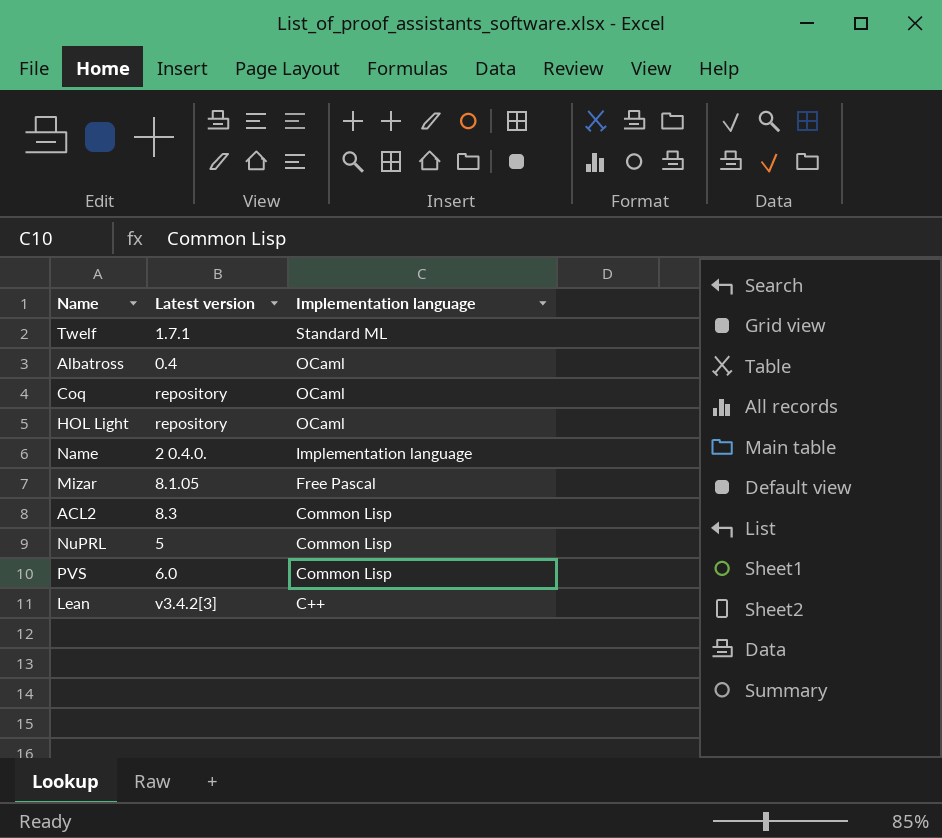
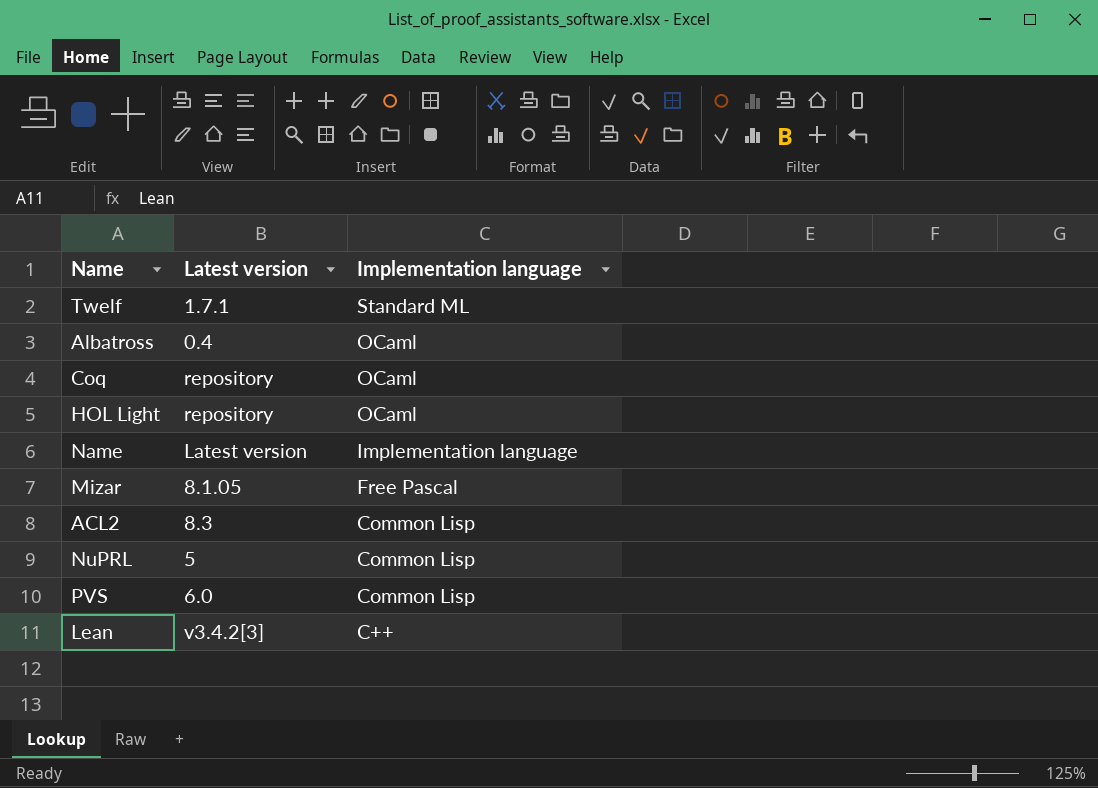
Name | Latest version: 2 0.4.0. -> Latest version

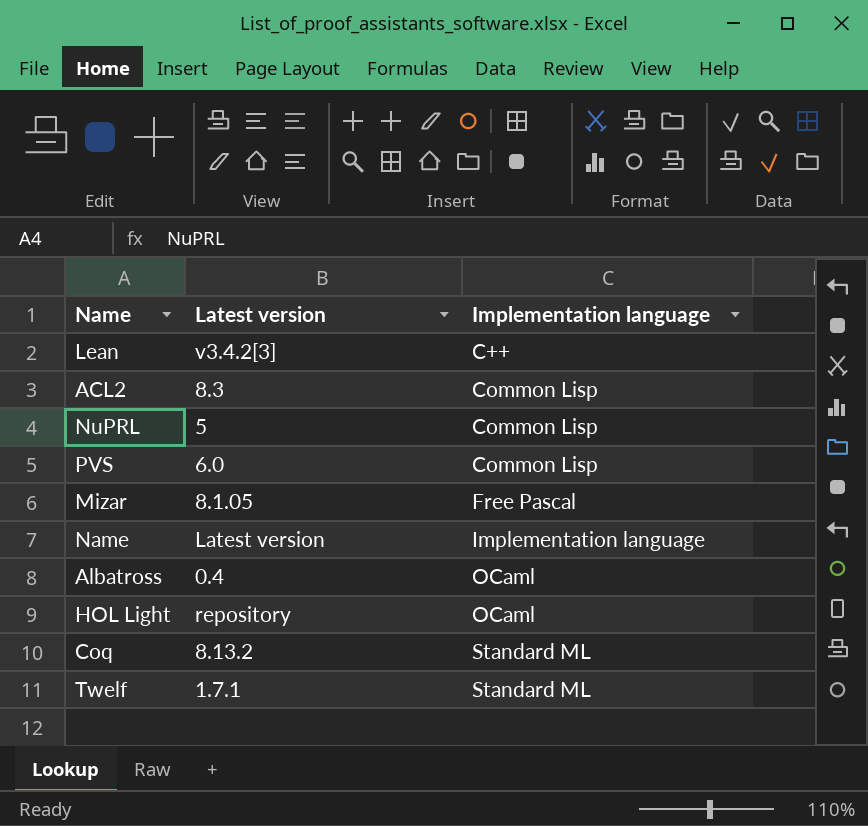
row order: Implementation language descending -> Implementation language ascending
Coq | Latest version: repository -> 8.13.2
Coq | Implementation language: OCaml -> Standard ML

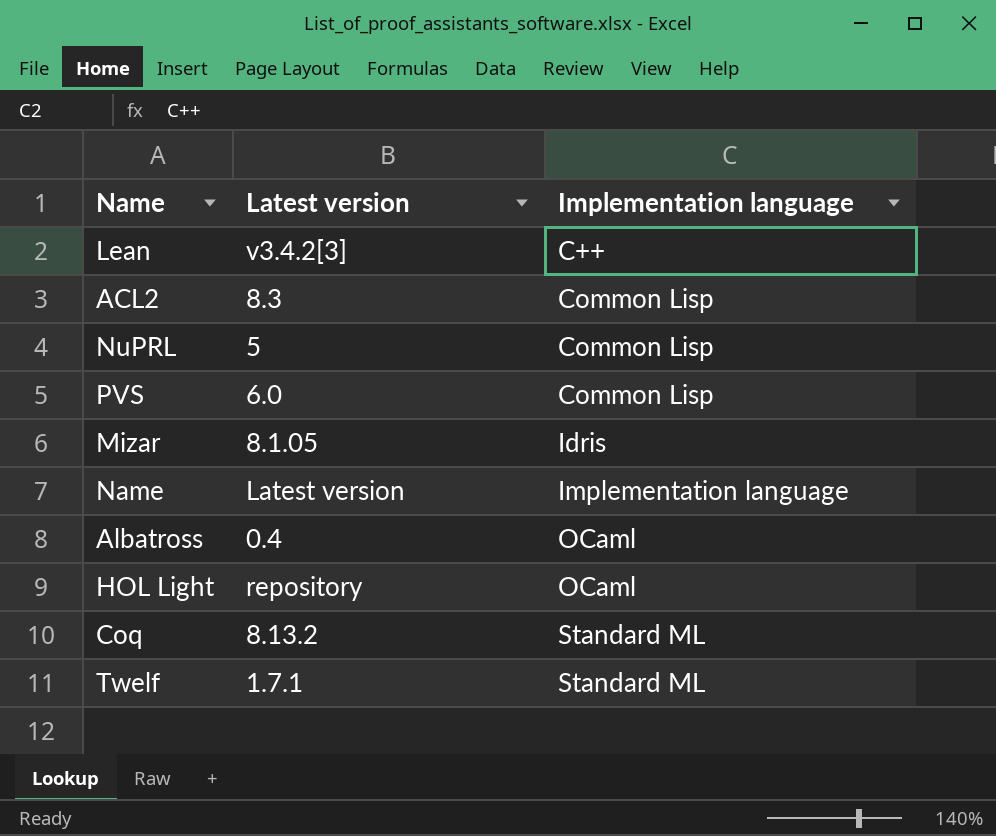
Mizar | Implementation language: Free Pascal -> Idris

